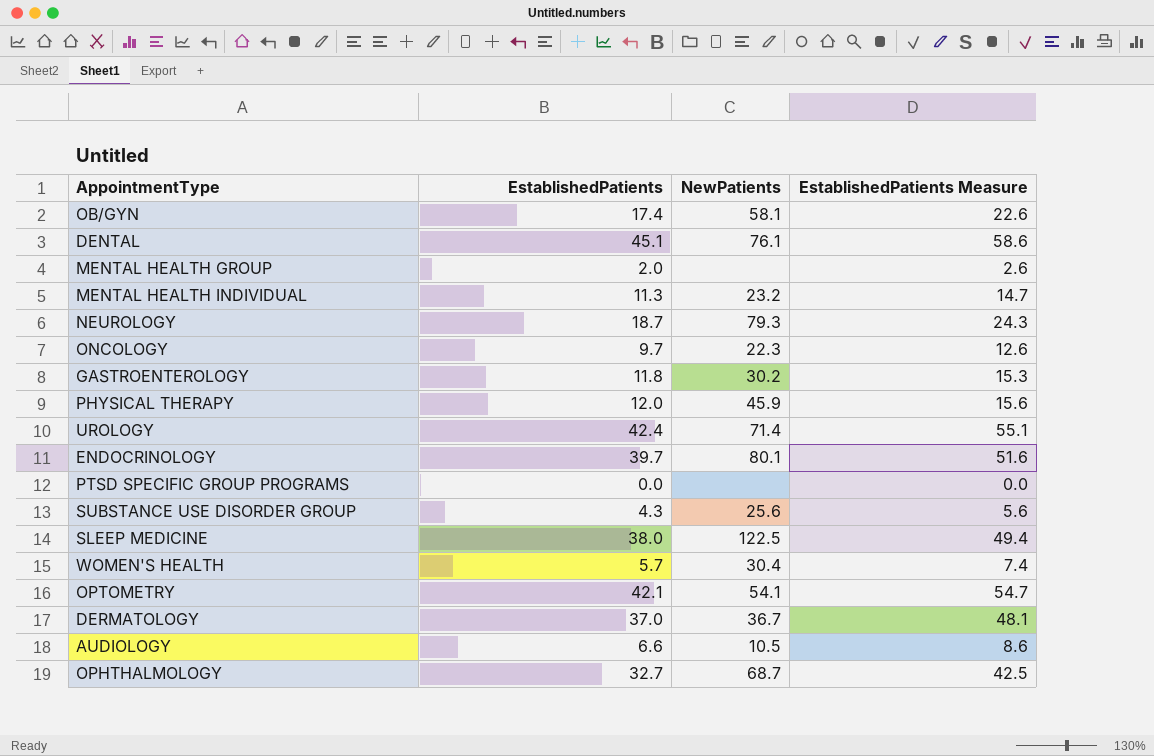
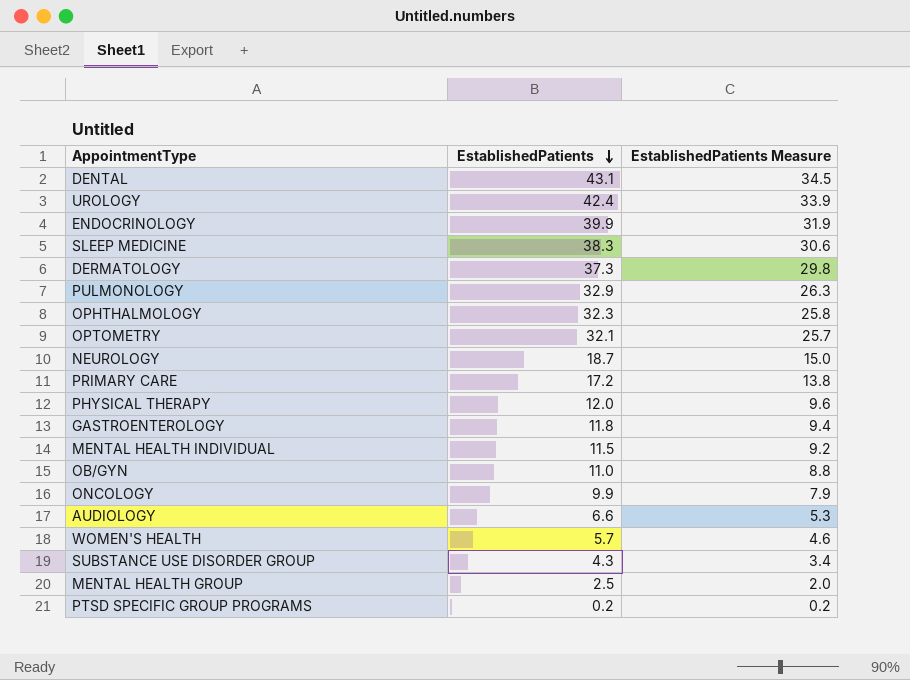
row order: none -> EstablishedPatients descending
column NewPatients | position: 3 -> none
column EstablishedPatients Measure | formula: [EstablishedPatients] * 1.3 -> [EstablishedPatients] * 0.8
DENTAL | EstablishedPatients: 45.1 -> 43.1
ENDOCRINOLOGY | EstablishedPatients: 39.7 -> 39.9
SLEEP MEDICINE | EstablishedPatients: 38.0 -> 38.3
DERMATOLOGY | EstablishedPatients: 37.0 -> 37.3
row PULMONOLOGY: none -> 32.9 | 26.3
OPHTHALMOLOGY | EstablishedPatients: 32.7 -> 32.3
OPTOMETRY | EstablishedPatients: 42.1 -> 32.1
row PRIMARY CARE: none -> 17.2 | 13.8
MENTAL HEALTH INDIVIDUAL | EstablishedPatients: 11.3 -> 11.5
OB/GYN | EstablishedPatients: 17.4 -> 11.0
ONCOLOGY | EstablishedPatients: 9.7 -> 9.9
MENTAL HEALTH GROUP | EstablishedPatients: 2.0 -> 2.5
PTSD SPECIFIC GROUP PROGRAMS | EstablishedPatients: 0.0 -> 0.2

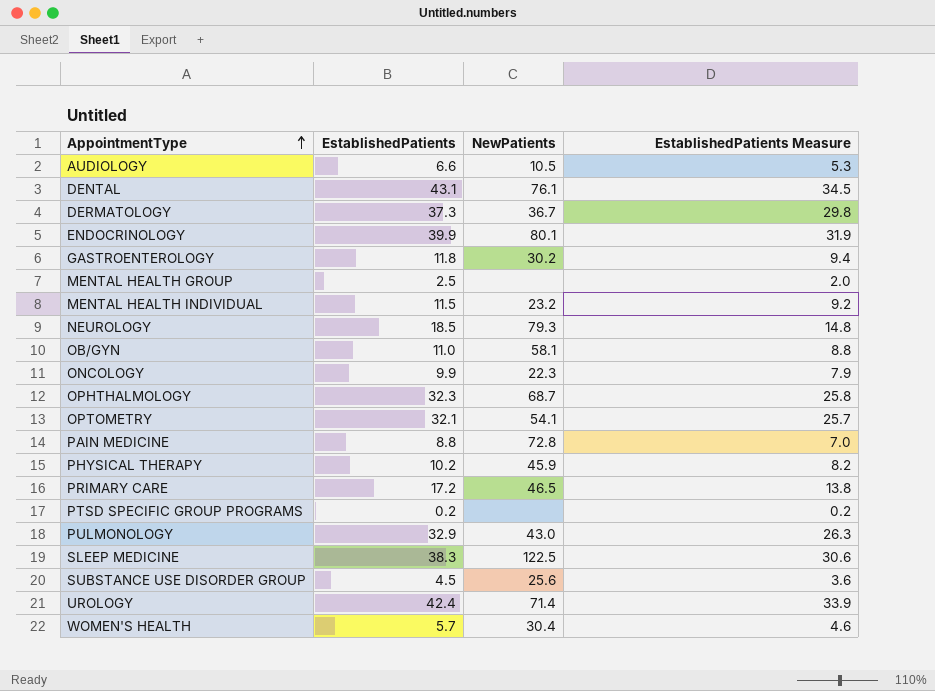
row order: EstablishedPatients descending -> AppointmentType ascending
column NewPatients | position: none -> 3
NEUROLOGY | EstablishedPatients: 18.7 -> 18.5
NEUROLOGY | EstablishedPatients Measure: 15.0 -> 14.8
row PAIN MEDICINE: none -> 8.8 | 72.8 | 7.0
PHYSICAL THERAPY | EstablishedPatients: 12.0 -> 10.2
PHYSICAL THERAPY | EstablishedPatients Measure: 9.6 -> 8.2
SUBSTANCE USE DISORDER GROUP | EstablishedPatients: 4.3 -> 4.5
SUBSTANCE USE DISORDER GROUP | EstablishedPatients Measure: 3.4 -> 3.6

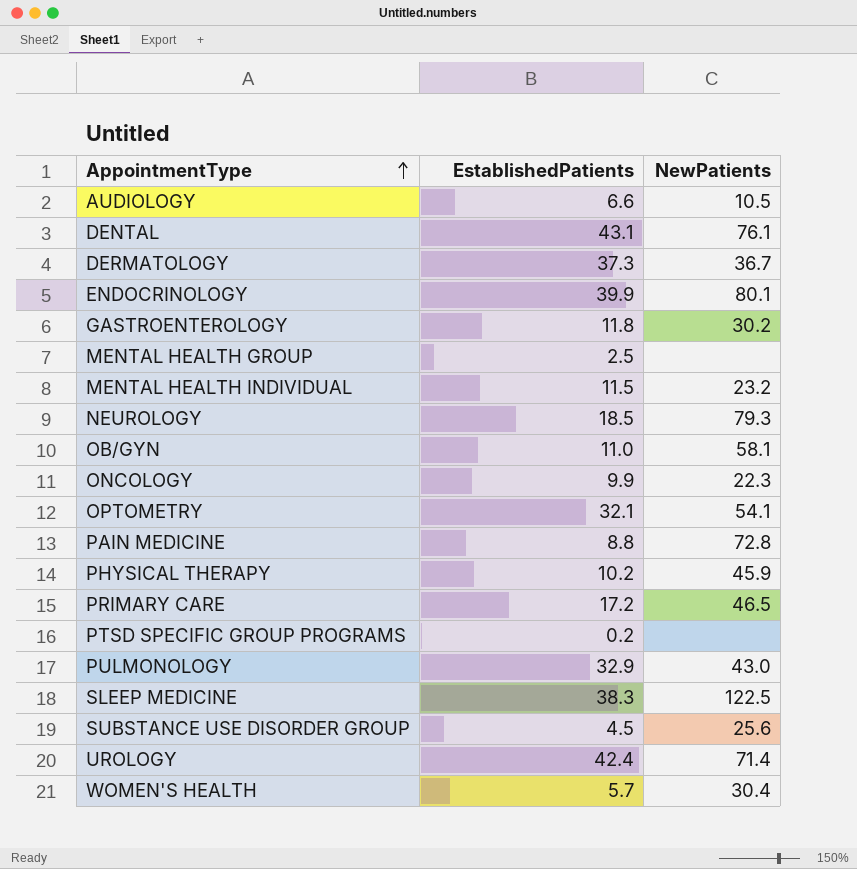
column EstablishedPatients Measure | formula: [EstablishedPatients] * 0.8 -> none
row OPHTHALMOLOGY: 32.3 | 68.7 | 25.8 -> none

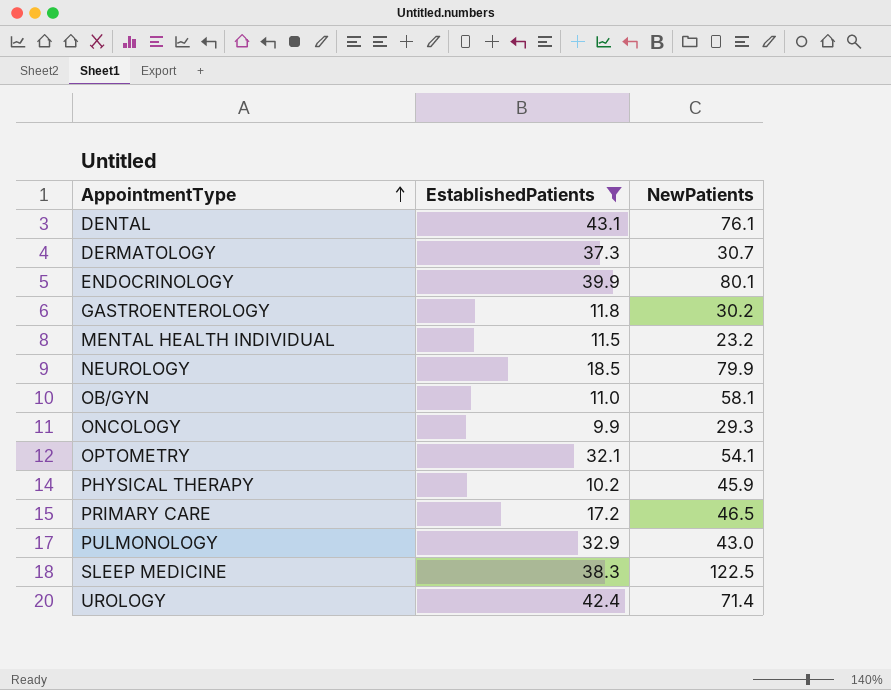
filter: none -> EstablishedPatients >= 9.9
DERMATOLOGY | NewPatients: 36.7 -> 30.7
NEUROLOGY | NewPatients: 79.3 -> 79.9
ONCOLOGY | NewPatients: 22.3 -> 29.3

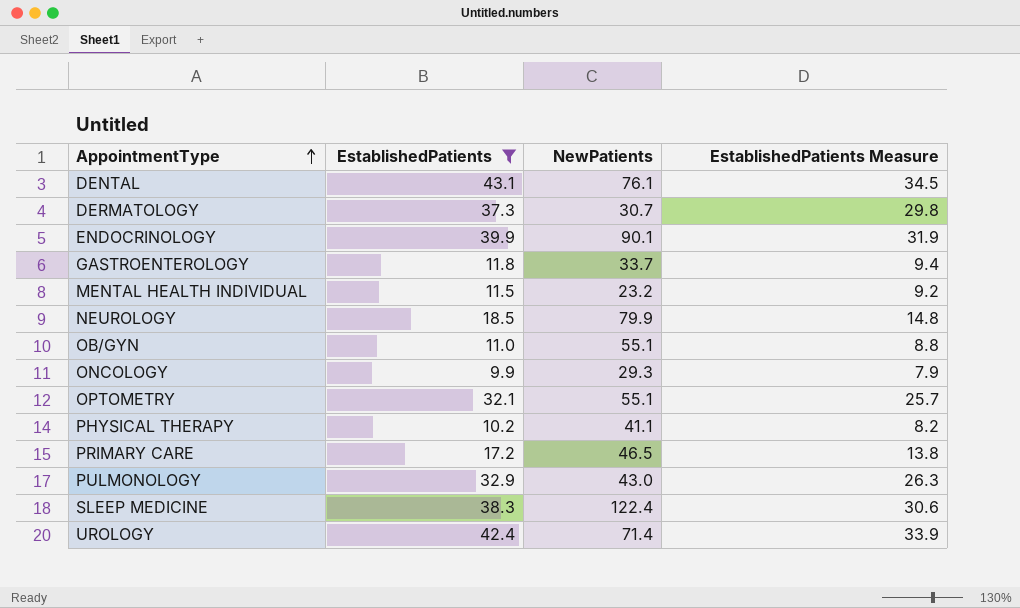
column EstablishedPatients Measure | formula: none -> [EstablishedPatients] * 0.8
ENDOCRINOLOGY | NewPatients: 80.1 -> 90.1
GASTROENTEROLOGY | NewPatients: 30.2 -> 33.7
OB/GYN | NewPatients: 58.1 -> 55.1
OPTOMETRY | NewPatients: 54.1 -> 55.1
PHYSICAL THERAPY | NewPatients: 45.9 -> 41.1
SLEEP MEDICINE | NewPatients: 122.5 -> 122.4

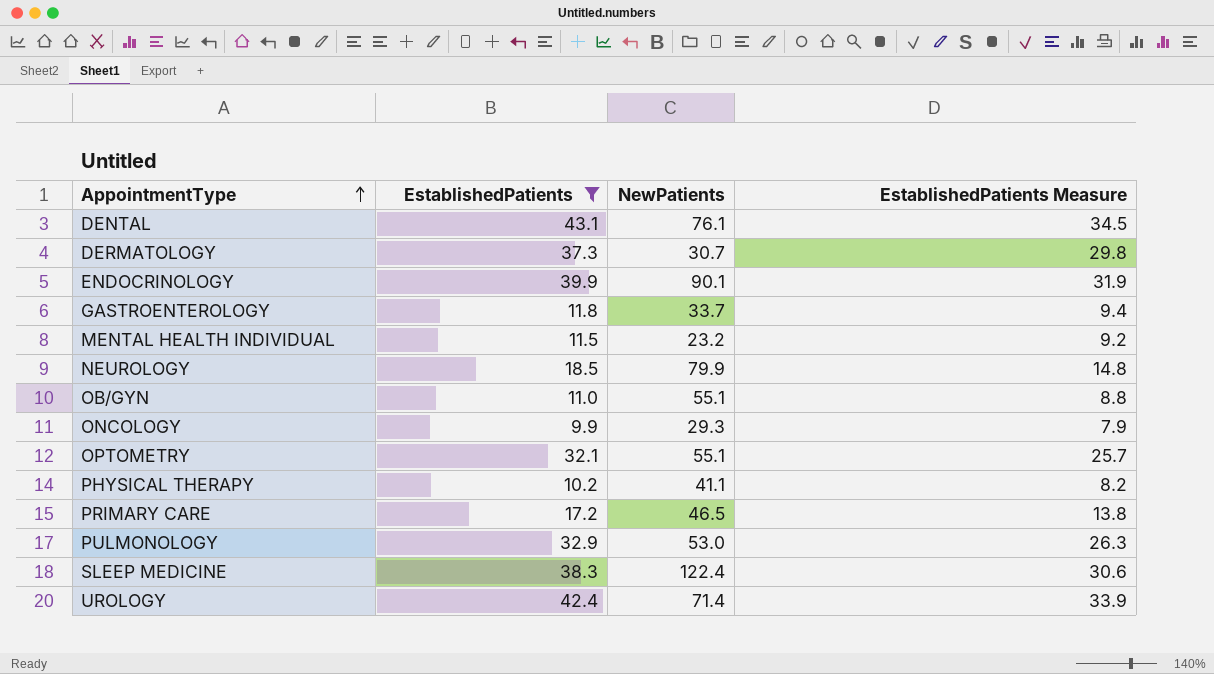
PULMONOLOGY | NewPatients: 43.0 -> 53.0

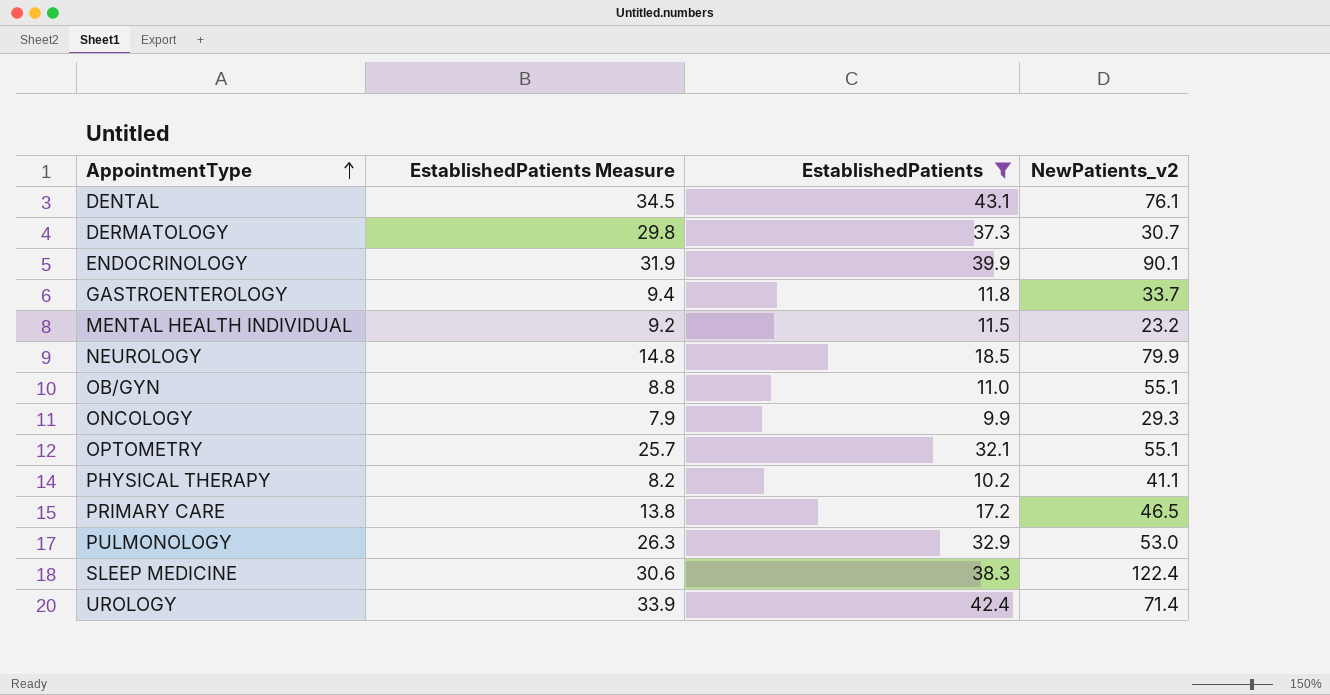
column EstablishedPatients Measure | position: 4 -> 2
column name: NewPatients -> NewPatients_v2

